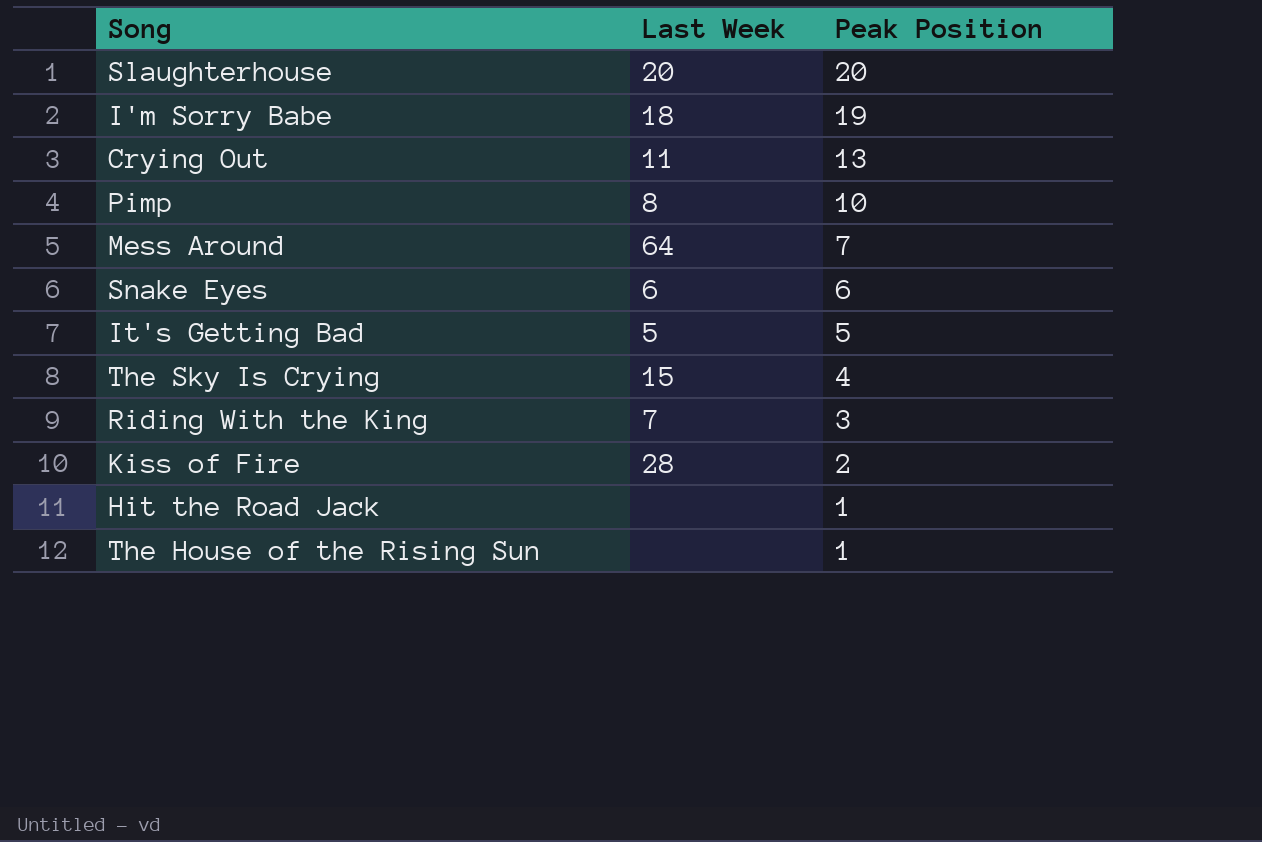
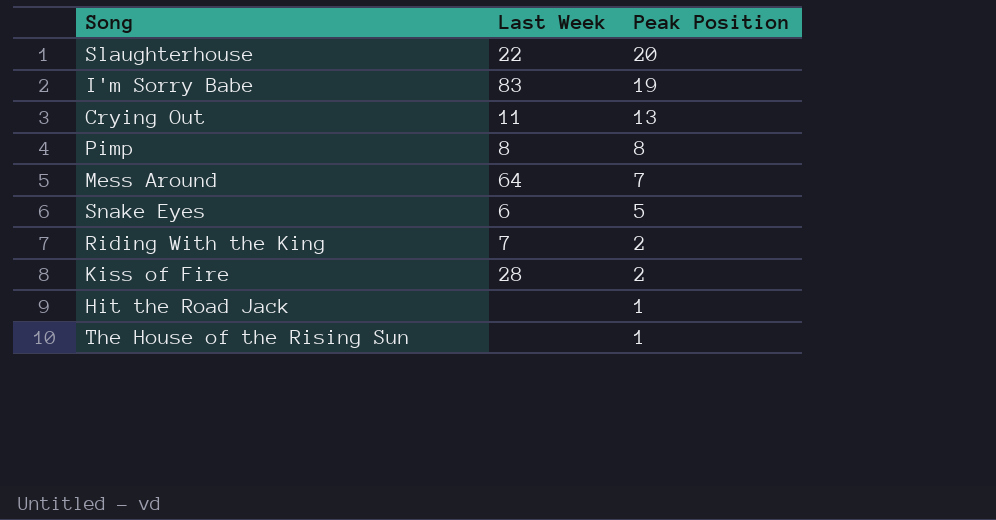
row It's Getting Bad: 5 | 5 -> none
row The Sky Is Crying: 15 | 4 -> none
Slaughterhouse | Last Week: 20 -> 22
I'm Sorry Babe | Last Week: 18 -> 83
Pimp | Peak Position: 10 -> 8
Snake Eyes | Peak Position: 6 -> 5
Riding With the King | Peak Position: 3 -> 2

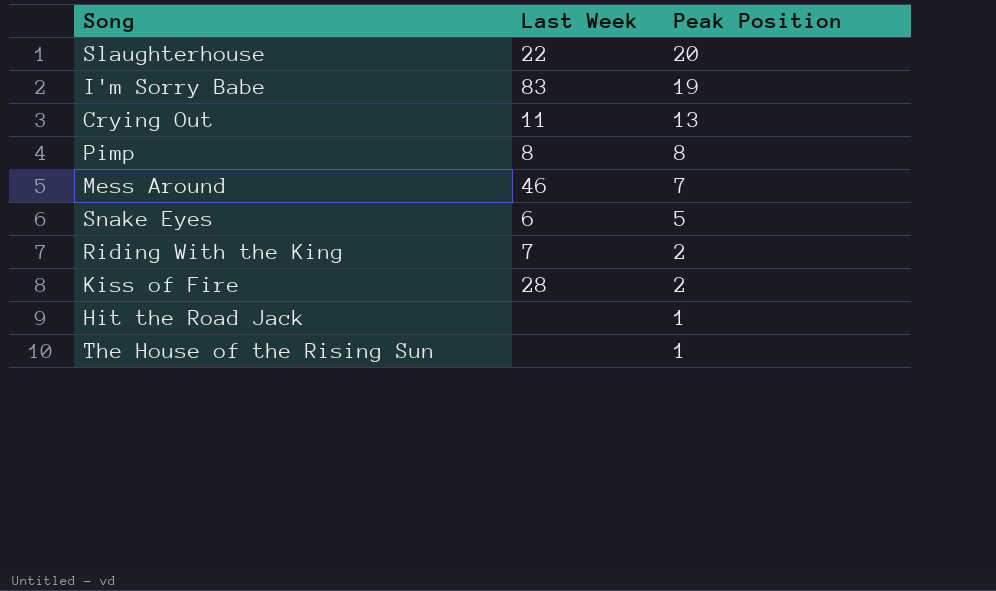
Mess Around | Last Week: 64 -> 46

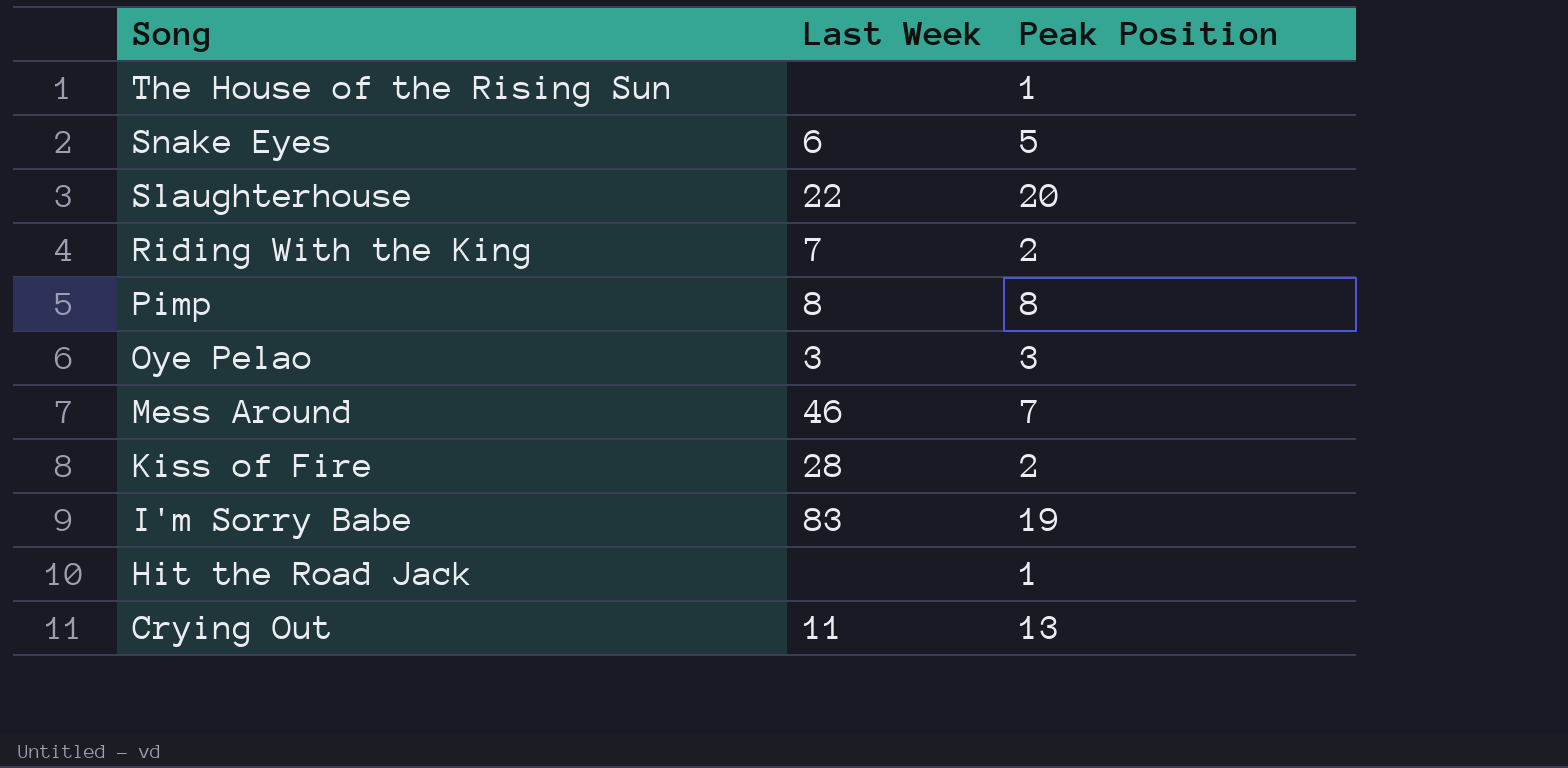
row order: Peak Position descending -> Song descending
row Oye Pelao: none -> 3 | 3

